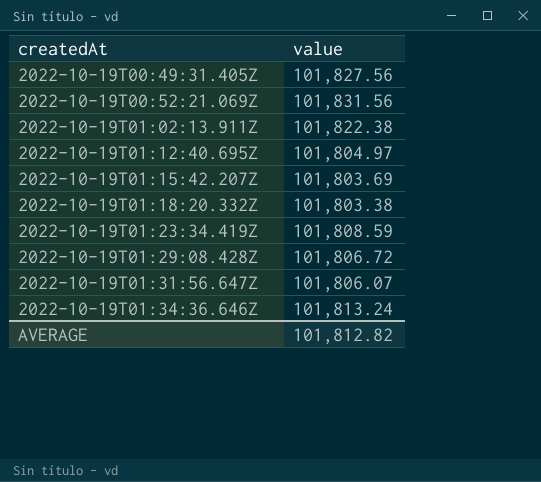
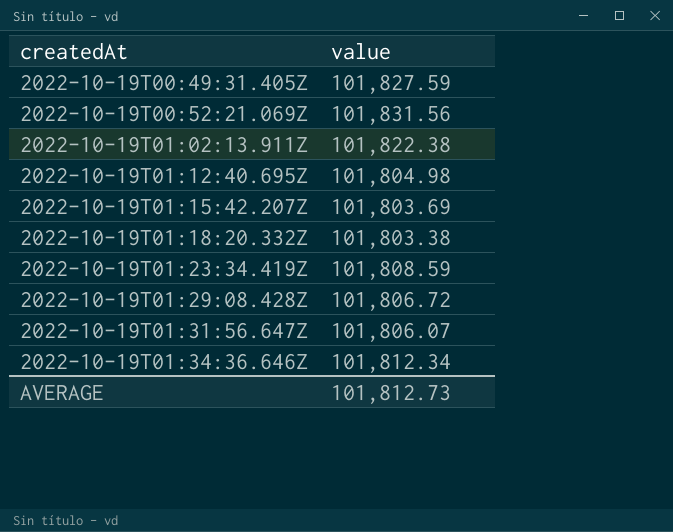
2022-10-19T00:49:31.405Z | value: 101,827.56 -> 101,827.59
2022-10-19T01:12:40.695Z | value: 101,804.97 -> 101,804.98
2022-10-19T01:34:36.646Z | value: 101,813.24 -> 101,812.34
AVERAGE | value: 101,812.82 -> 101,812.73

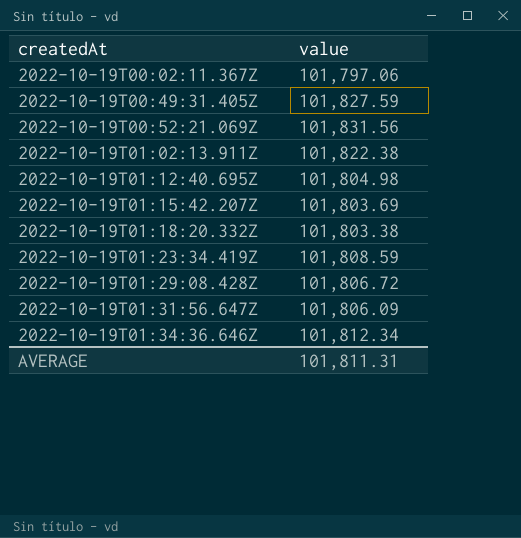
row 2022-10-19T00:02:11.367Z: none -> 101,797.06
2022-10-19T01:31:56.647Z | value: 101,806.07 -> 101,806.09
AVERAGE | value: 101,812.73 -> 101,811.31

